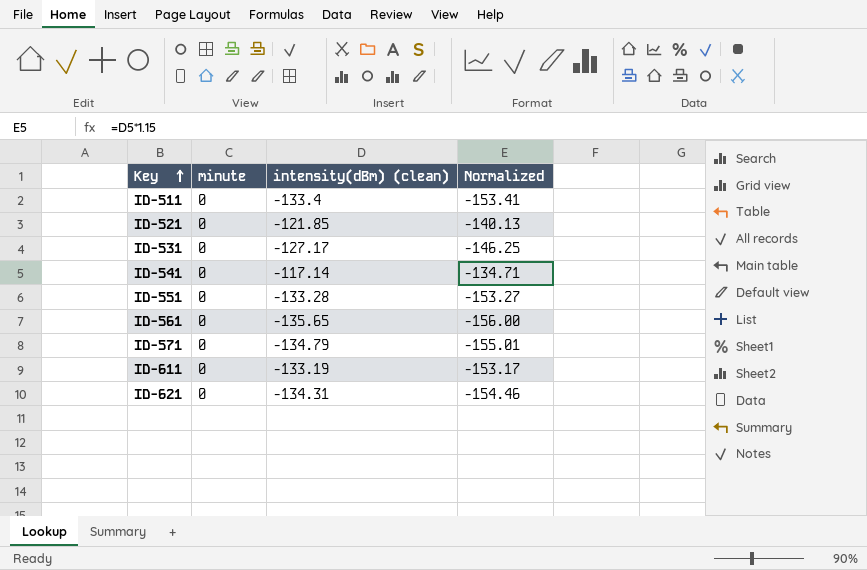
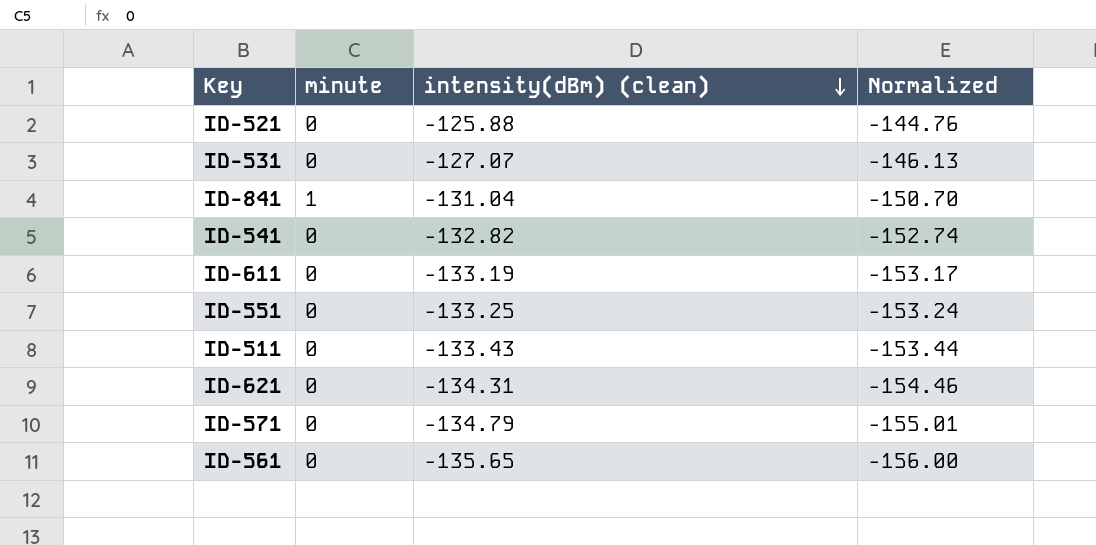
row order: Key ascending -> intensity(dBm) (clean) descending
ID-521 | intensity(dBm) (clean): -121.85 -> -125.88
ID-521 | Normalized: -140.13 -> -144.76
ID-531 | intensity(dBm) (clean): -127.17 -> -127.07
ID-531 | Normalized: -146.25 -> -146.13
row ID-841: none -> 1 | -131.04 | -150.70
ID-541 | intensity(dBm) (clean): -117.14 -> -132.82
ID-541 | Normalized: -134.71 -> -152.74
ID-551 | intensity(dBm) (clean): -133.28 -> -133.25
ID-551 | Normalized: -153.27 -> -153.24
ID-511 | intensity(dBm) (clean): -133.4 -> -133.43
ID-511 | Normalized: -153.41 -> -153.44

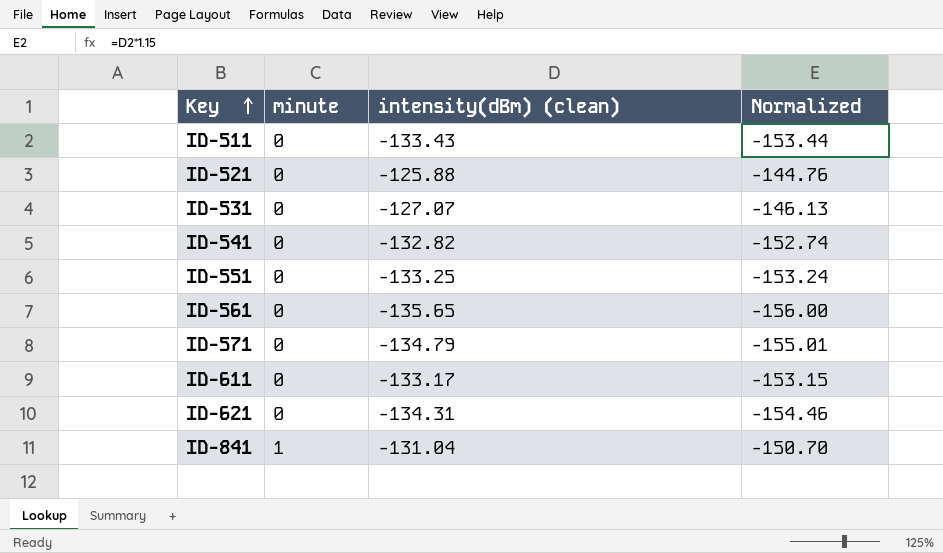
row order: intensity(dBm) (clean) descending -> Key ascending
ID-611 | intensity(dBm) (clean): -133.19 -> -133.17
ID-611 | Normalized: -153.17 -> -153.15

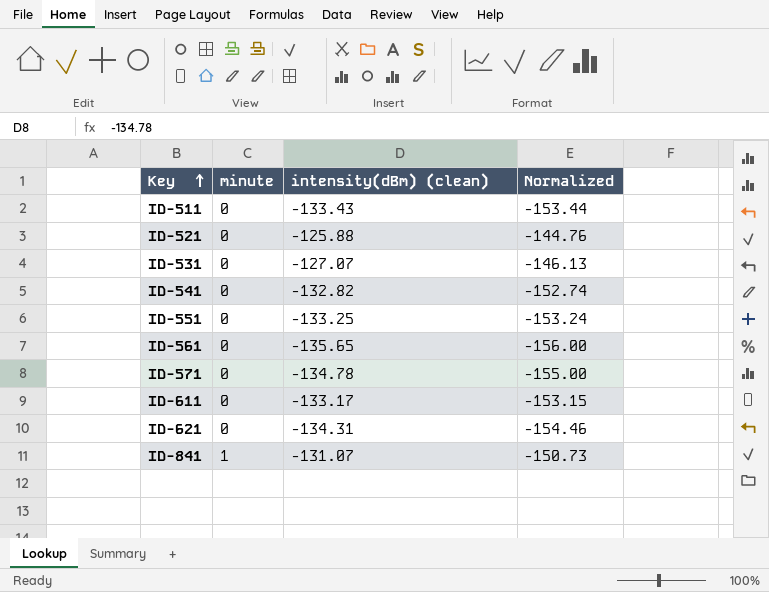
ID-571 | intensity(dBm) (clean): -134.79 -> -134.78
ID-571 | Normalized: -155.01 -> -155.00
ID-841 | intensity(dBm) (clean): -131.04 -> -131.07
ID-841 | Normalized: -150.70 -> -150.73

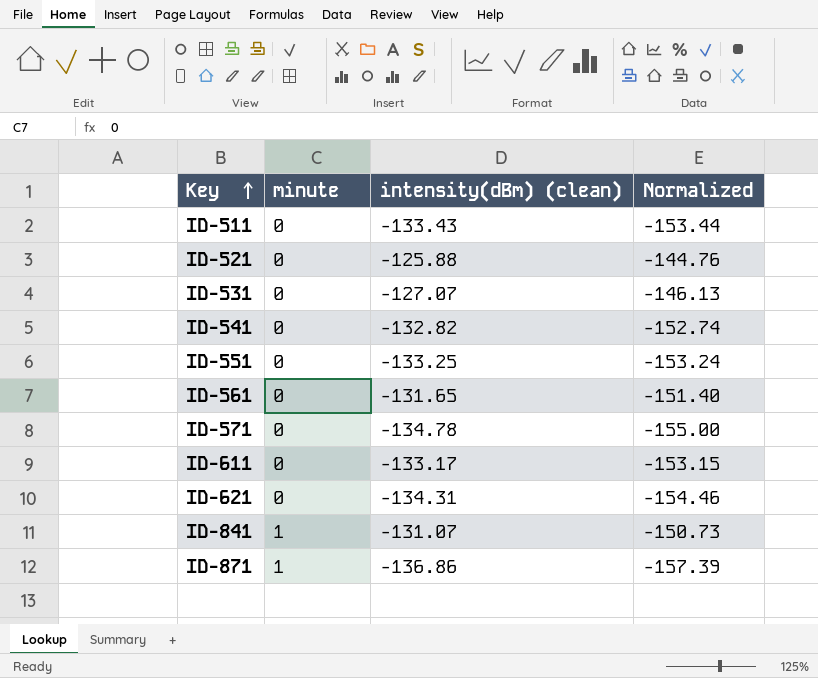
ID-561 | intensity(dBm) (clean): -135.65 -> -131.65
ID-561 | Normalized: -156.00 -> -151.40
row ID-871: none -> 1 | -136.86 | -157.39

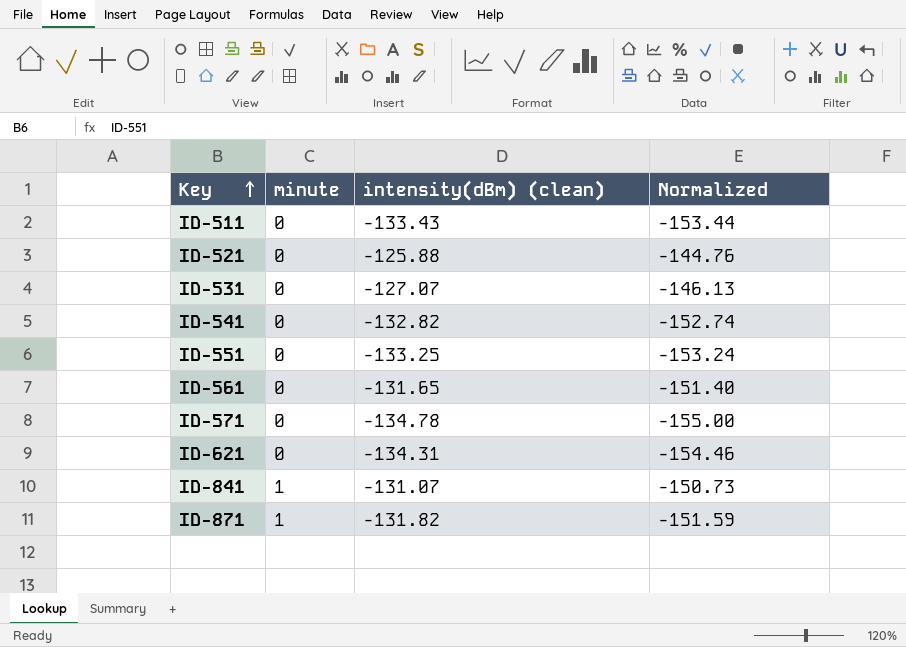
row ID-611: 0 | -133.17 | -153.15 -> none
ID-871 | intensity(dBm) (clean): -136.86 -> -131.82
ID-871 | Normalized: -157.39 -> -151.59

